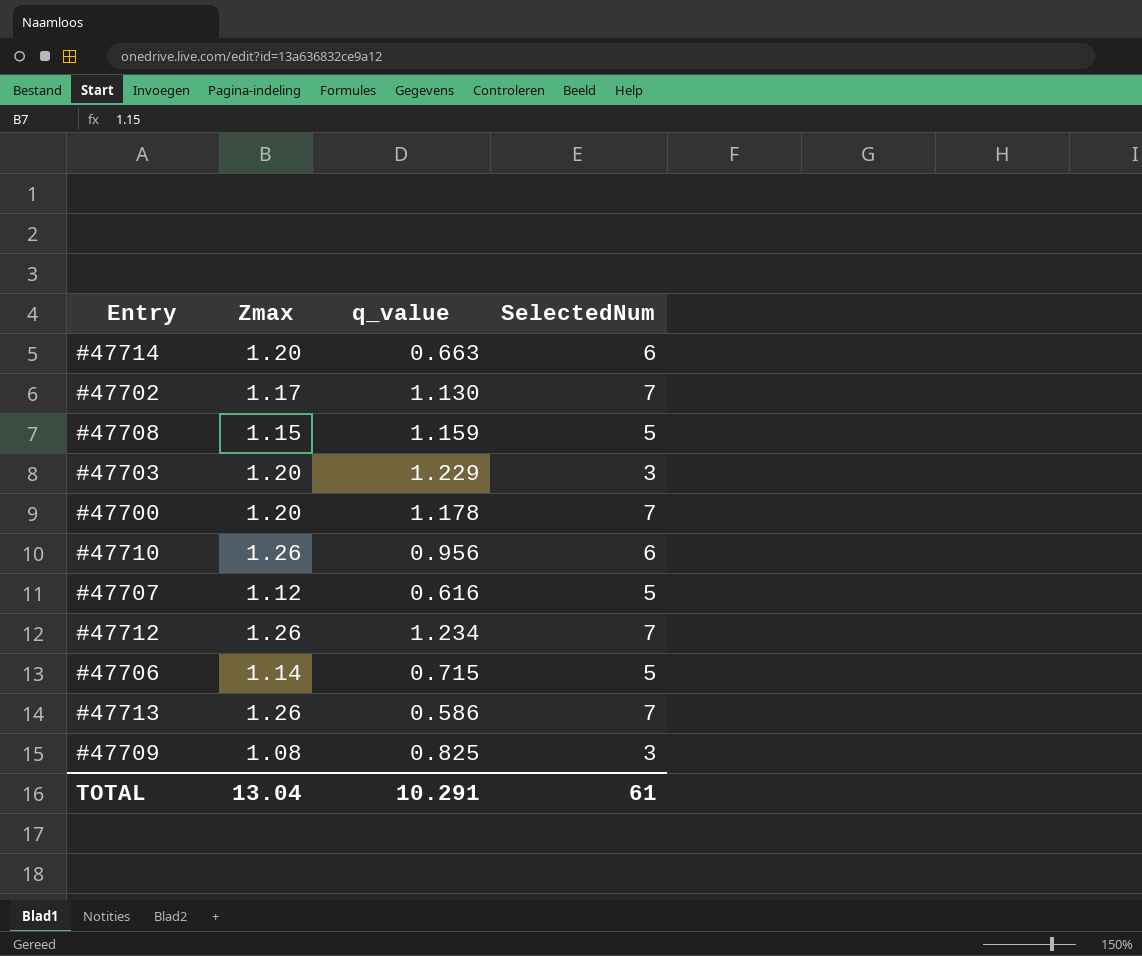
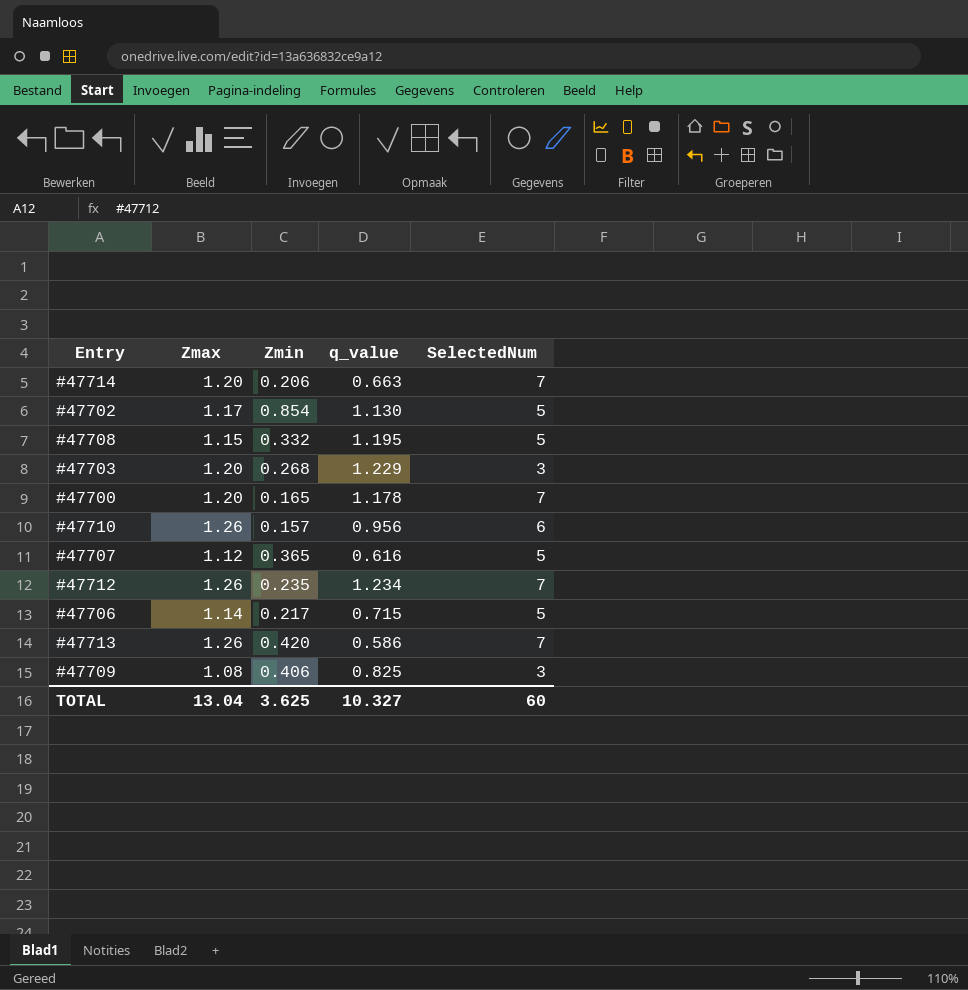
column Zmin | position: none -> 3
#47714 | SelectedNum: 6 -> 7
#47702 | SelectedNum: 7 -> 5
#47708 | q_value: 1.159 -> 1.195
TOTAL | q_value: 10.291 -> 10.327
TOTAL | SelectedNum: 61 -> 60

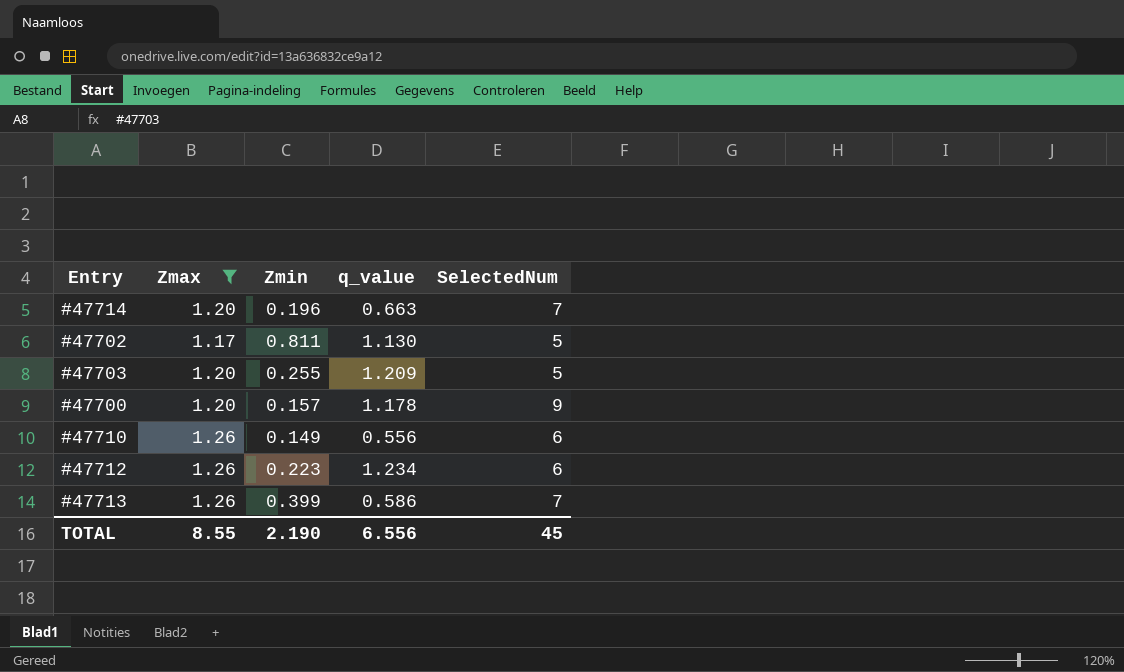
filter: none -> Zmax >= 1.17
#47714 | Zmin: 0.206 -> 0.196
#47702 | Zmin: 0.854 -> 0.811
#47703 | Zmin: 0.268 -> 0.255
#47703 | q_value: 1.229 -> 1.209
#47703 | SelectedNum: 3 -> 5
#47700 | Zmin: 0.165 -> 0.157
#47700 | SelectedNum: 7 -> 9
#47710 | Zmin: 0.157 -> 0.149
#47710 | q_value: 0.956 -> 0.556
#47712 | Zmin: 0.235 -> 0.223
#47712 | SelectedNum: 7 -> 6
#47713 | Zmin: 0.420 -> 0.399
TOTAL | Zmax: 13.04 -> 8.55
TOTAL | Zmin: 3.625 -> 2.190
TOTAL | q_value: 10.327 -> 6.556
TOTAL | SelectedNum: 60 -> 45

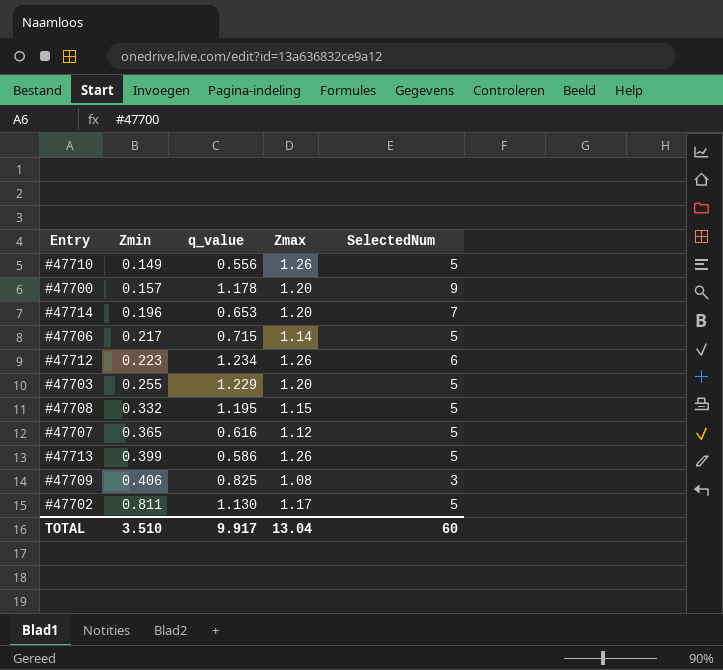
filter: Zmax >= 1.17 -> none
row order: none -> Zmin ascending
column Zmax | position: 2 -> 4
#47710 | SelectedNum: 6 -> 5
#47714 | q_value: 0.663 -> 0.653
#47703 | q_value: 1.209 -> 1.229
#47713 | SelectedNum: 7 -> 5
TOTAL | Zmin: 2.190 -> 3.510
TOTAL | q_value: 6.556 -> 9.917
TOTAL | Zmax: 8.55 -> 13.04
TOTAL | SelectedNum: 45 -> 60

